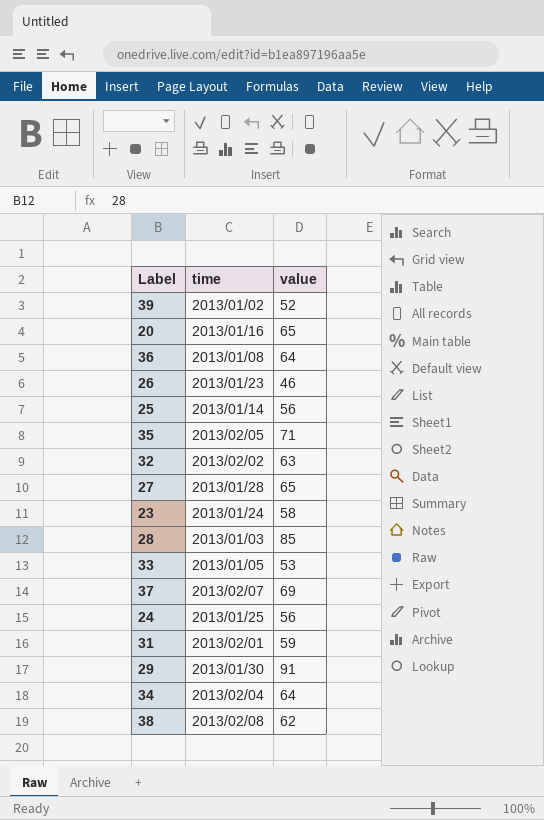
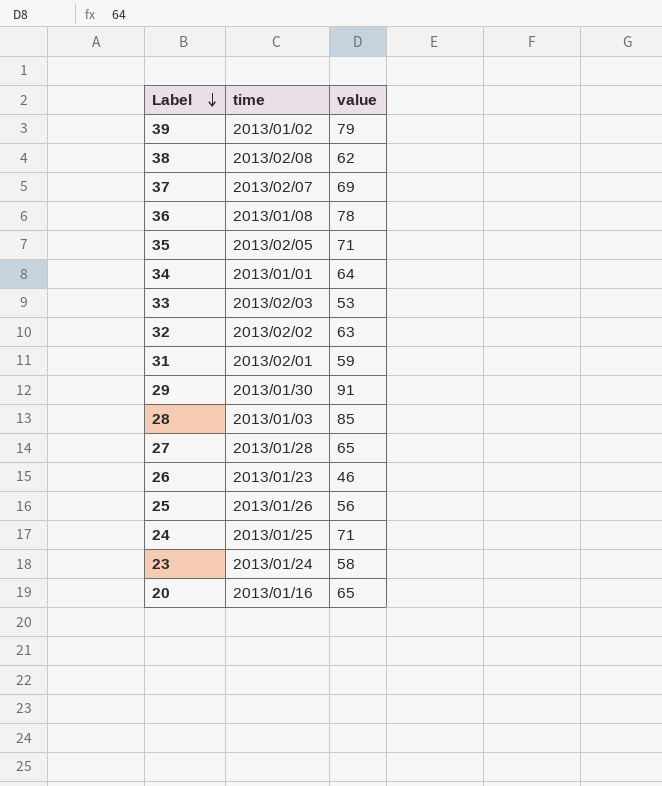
row order: none -> Label descending
39 | value: 52 -> 79
36 | value: 64 -> 78
34 | time: 2013/02/04 -> 2013/01/01
33 | time: 2013/01/05 -> 2013/02/03
25 | time: 2013/01/14 -> 2013/01/26
24 | value: 56 -> 71

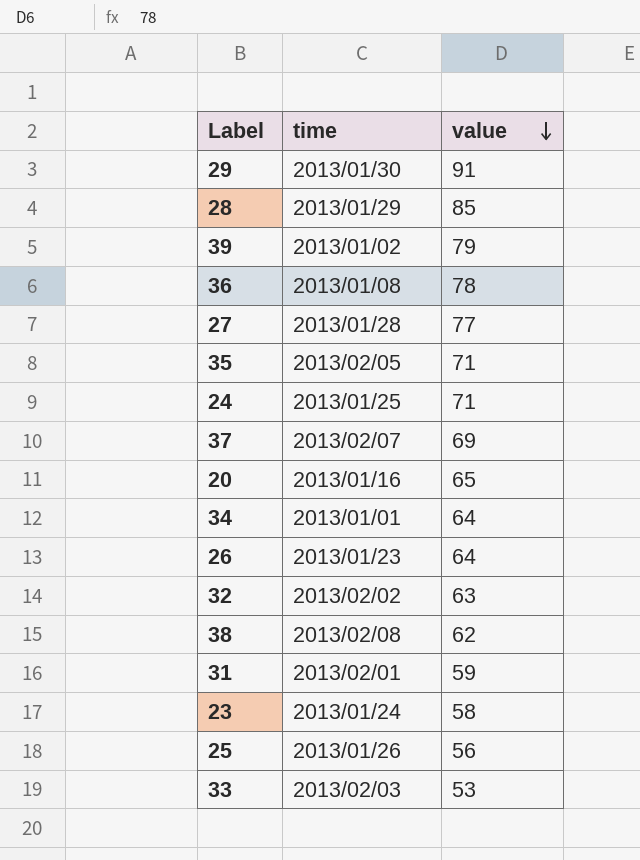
row order: Label descending -> value descending
28 | time: 2013/01/03 -> 2013/01/29
27 | value: 65 -> 77
26 | value: 46 -> 64

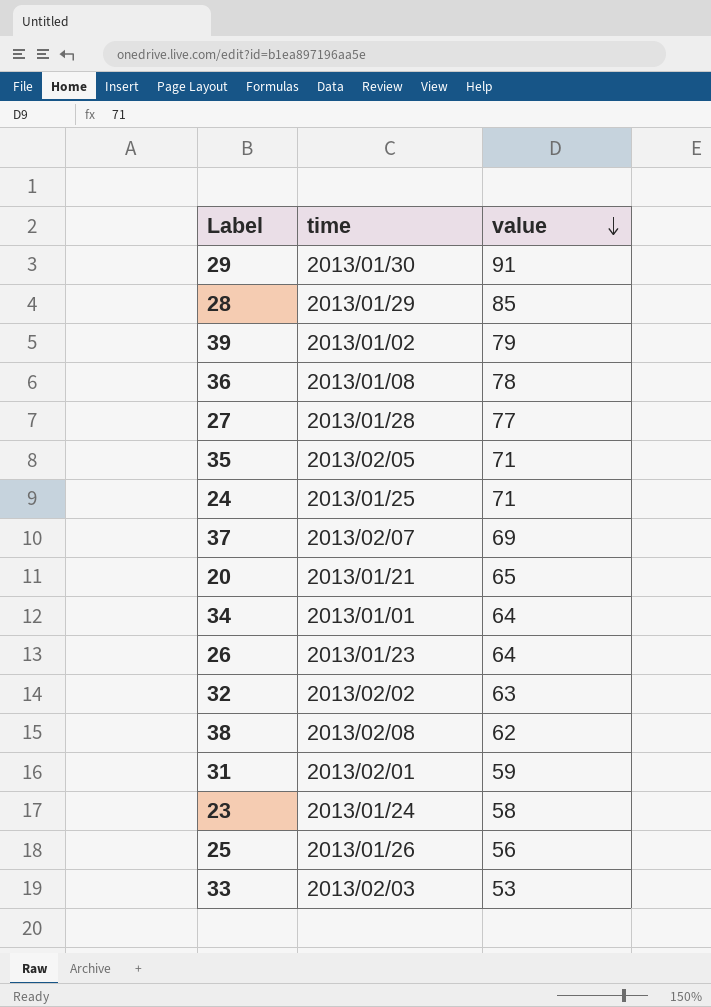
20 | time: 2013/01/16 -> 2013/01/21

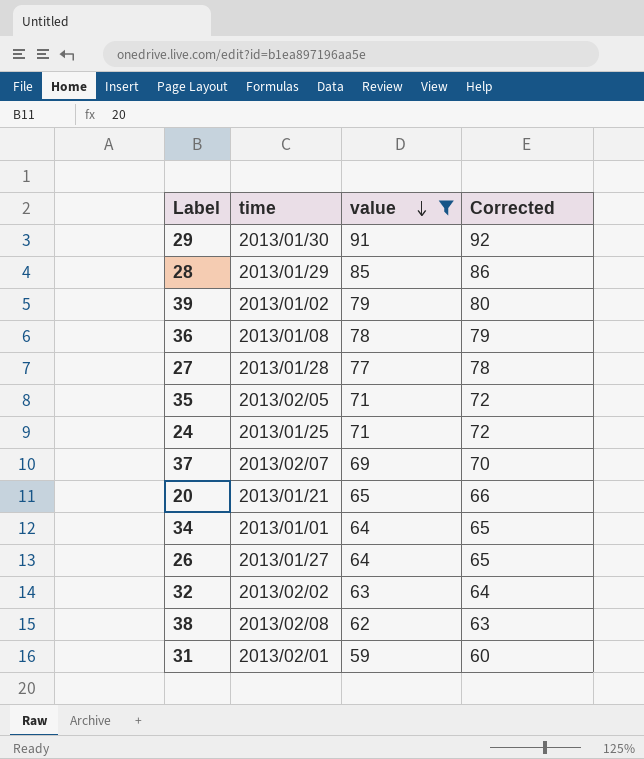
filter: none -> value >= 59
column Corrected | formula: none -> [value] + 1
26 | time: 2013/01/23 -> 2013/01/27

